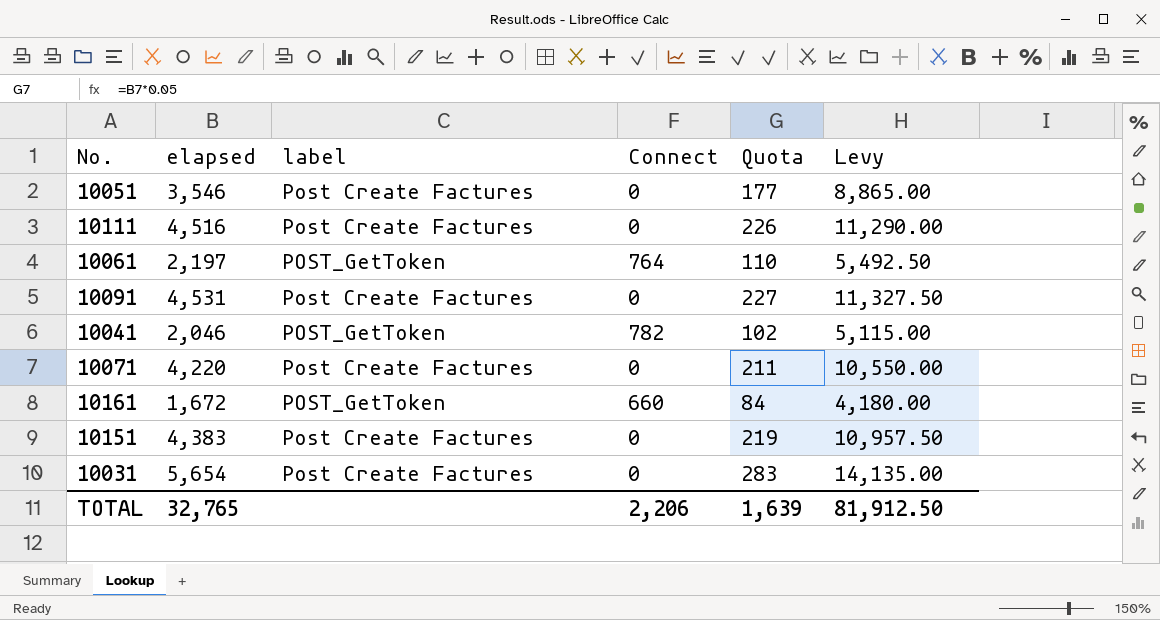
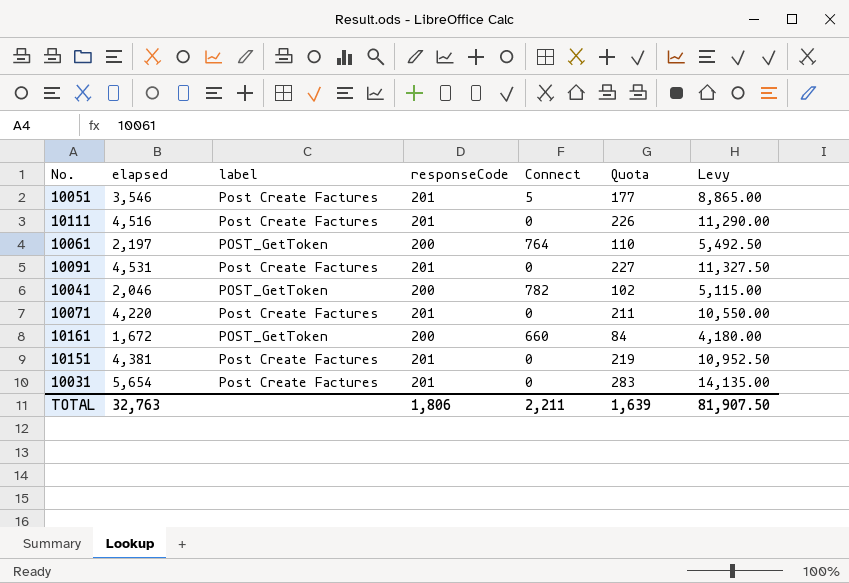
column responseCode | position: none -> 4
10051 | Connect: 0 -> 5
10151 | elapsed: 4,383 -> 4,381
10151 | Levy: 10,957.50 -> 10,952.50
TOTAL | elapsed: 32,765 -> 32,763
TOTAL | Connect: 2,206 -> 2,211
TOTAL | Levy: 81,912.50 -> 81,907.50

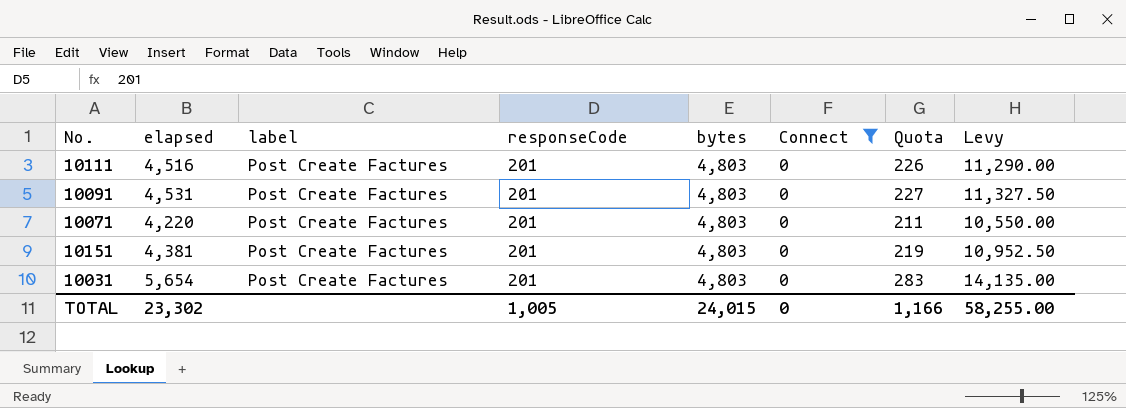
filter: none -> Connect = 0
column bytes | position: none -> 5
TOTAL | elapsed: 32,763 -> 23,302
TOTAL | responseCode: 1,806 -> 1,005
TOTAL | Connect: 2,211 -> 0
TOTAL | Quota: 1,639 -> 1,166
TOTAL | Levy: 81,907.50 -> 58,255.00

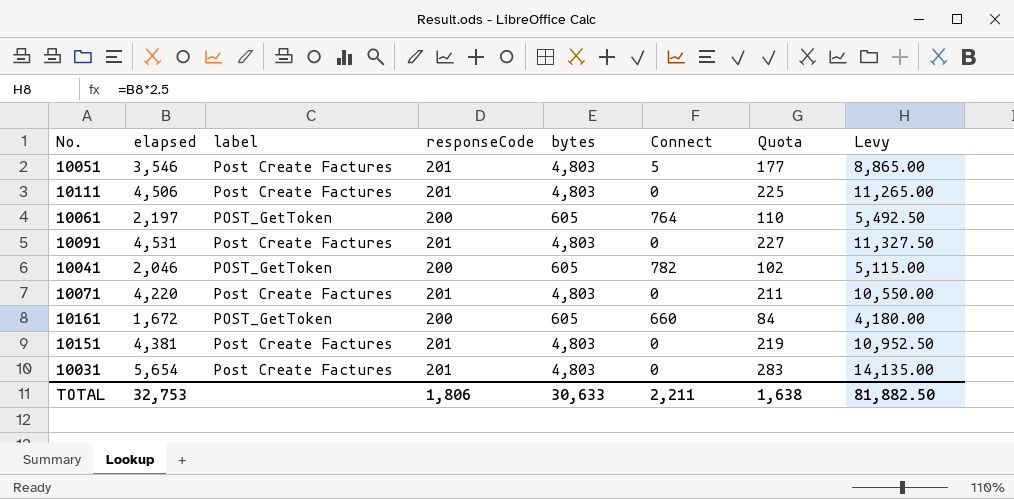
filter: Connect = 0 -> none
10111 | elapsed: 4,516 -> 4,506
10111 | Quota: 226 -> 225
10111 | Levy: 11,290.00 -> 11,265.00
TOTAL | elapsed: 23,302 -> 32,753
TOTAL | responseCode: 1,005 -> 1,806
TOTAL | bytes: 24,015 -> 30,633
TOTAL | Connect: 0 -> 2,211
TOTAL | Quota: 1,166 -> 1,638
TOTAL | Levy: 58,255.00 -> 81,882.50

